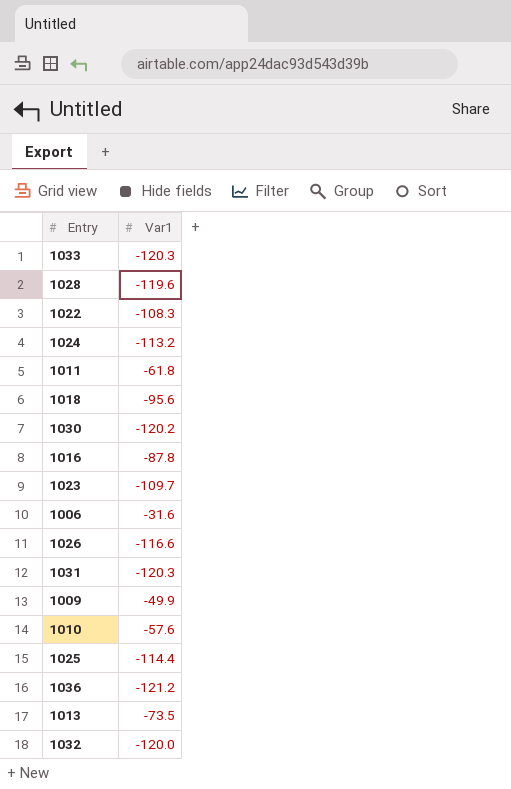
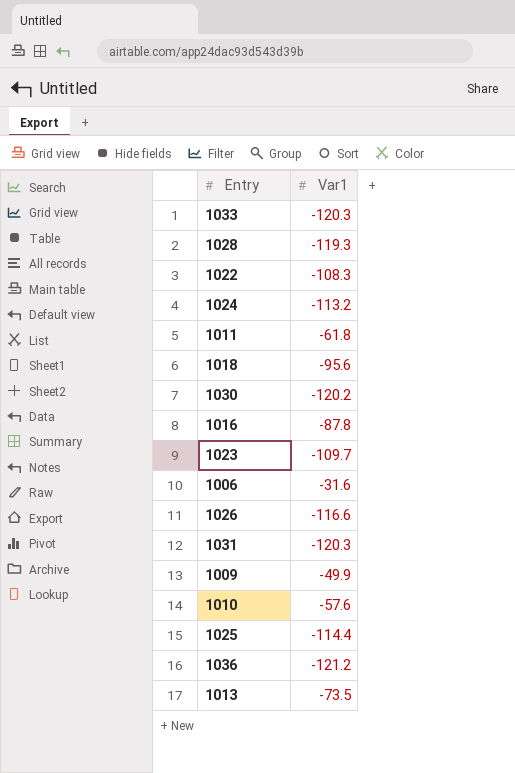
row 1032: -120.0 -> none
1028 | Var1: -119.6 -> -119.3

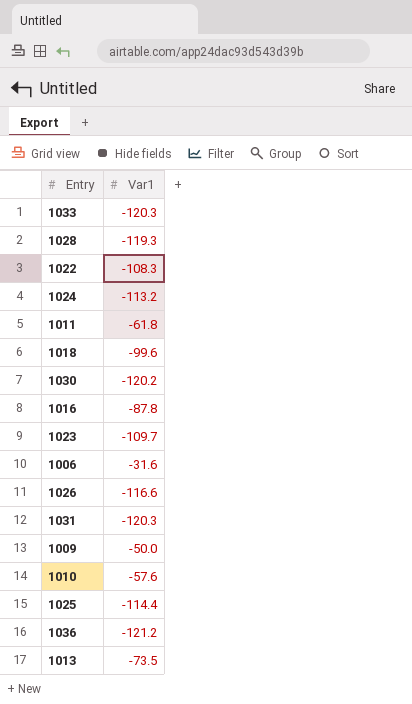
1018 | Var1: -95.6 -> -99.6
1009 | Var1: -49.9 -> -50.0

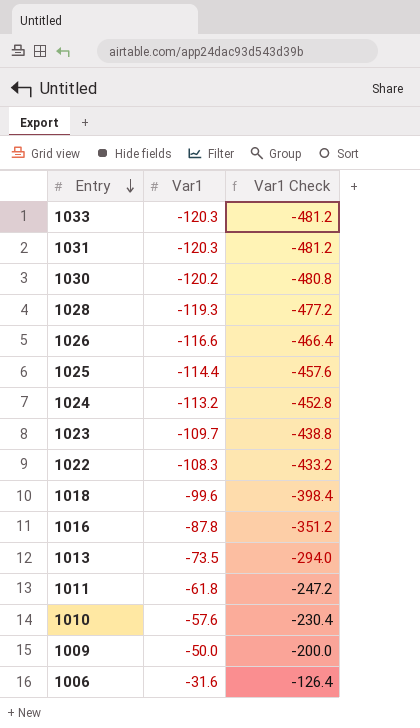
row order: none -> Entry descending
column Var1 Check | formula: none -> [Var1] * 4
row 1036: -121.2 -> none

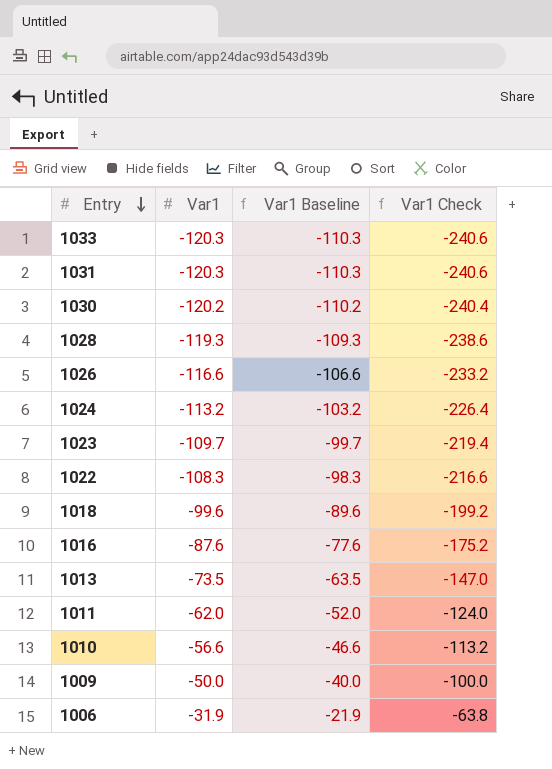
column Var1 Baseline | formula: none -> [Var1] + 10
column Var1 Check | formula: [Var1] * 4 -> [Var1] * 2
row 1025: -114.4 | -457.6 -> none
1016 | Var1: -87.8 -> -87.6
1011 | Var1: -61.8 -> -62.0
1010 | Var1: -57.6 -> -56.6
1006 | Var1: -31.6 -> -31.9

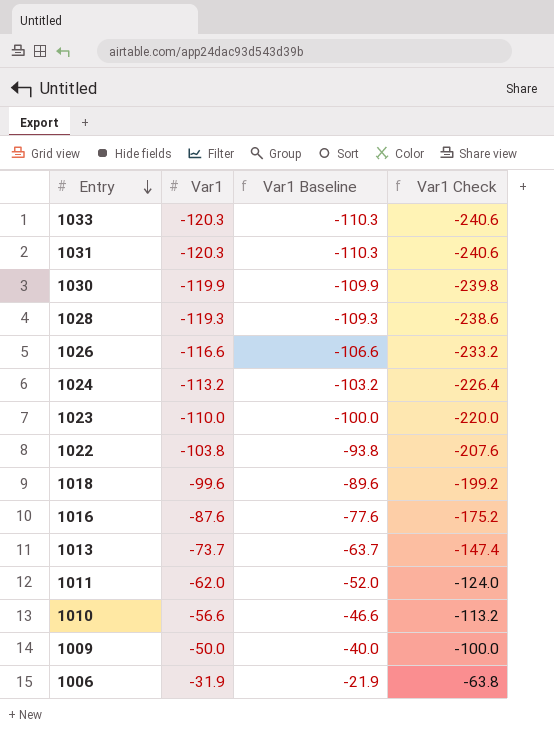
1030 | Var1: -120.2 -> -119.9
1030 | Var1 Baseline: -110.2 -> -109.9
1030 | Var1 Check: -240.4 -> -239.8
1023 | Var1: -109.7 -> -110.0
1023 | Var1 Baseline: -99.7 -> -100.0
1023 | Var1 Check: -219.4 -> -220.0
1022 | Var1: -108.3 -> -103.8
1022 | Var1 Baseline: -98.3 -> -93.8
1022 | Var1 Check: -216.6 -> -207.6
1013 | Var1: -73.5 -> -73.7
1013 | Var1 Baseline: -63.5 -> -63.7
1013 | Var1 Check: -147.0 -> -147.4

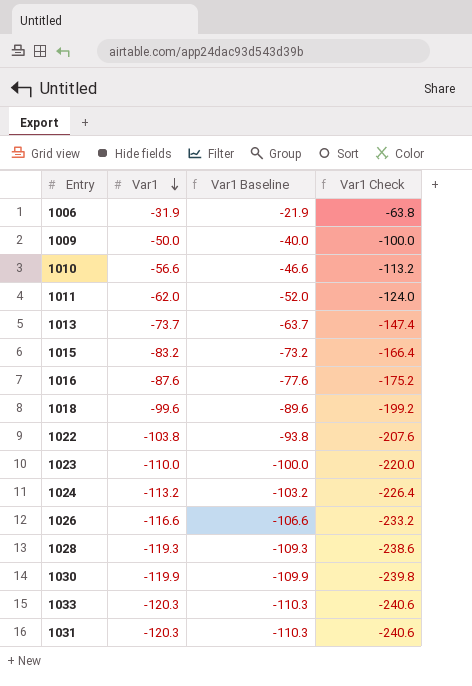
row order: Entry descending -> Var1 descending
row 1015: none -> -83.2 | -73.2 | -166.4

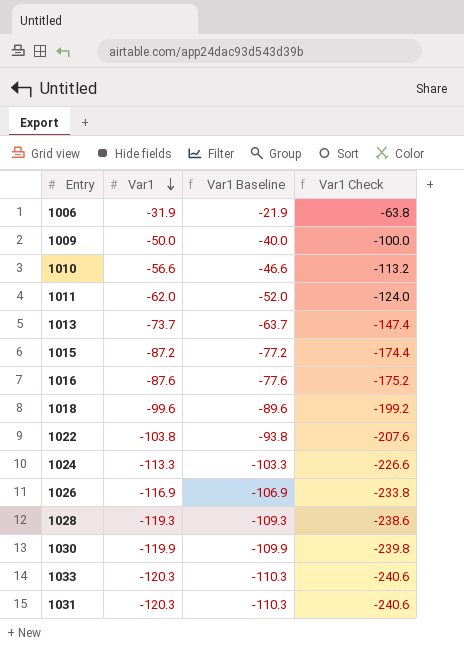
row 1023: -110.0 | -100.0 | -220.0 -> none
1015 | Var1: -83.2 -> -87.2
1015 | Var1 Baseline: -73.2 -> -77.2
1015 | Var1 Check: -166.4 -> -174.4
1024 | Var1: -113.2 -> -113.3
1024 | Var1 Baseline: -103.2 -> -103.3
1024 | Var1 Check: -226.4 -> -226.6
1026 | Var1: -116.6 -> -116.9
1026 | Var1 Baseline: -106.6 -> -106.9
1026 | Var1 Check: -233.2 -> -233.8

